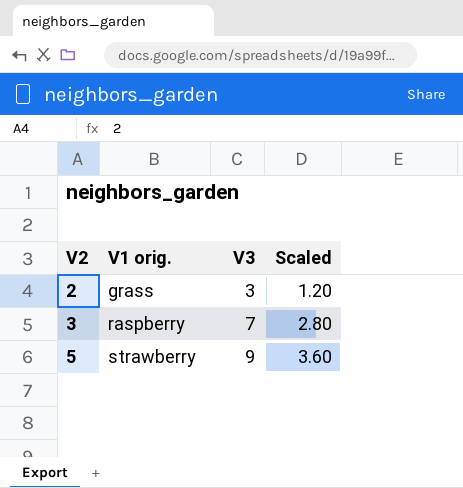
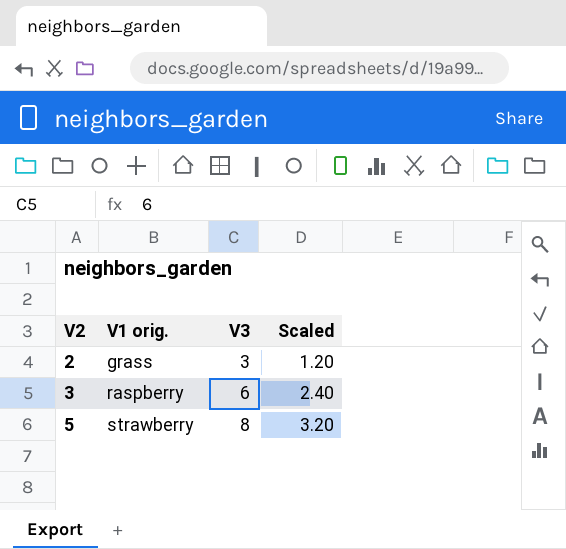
3 | V3: 7 -> 6
3 | Scaled: 2.80 -> 2.40
5 | V3: 9 -> 8
5 | Scaled: 3.60 -> 3.20

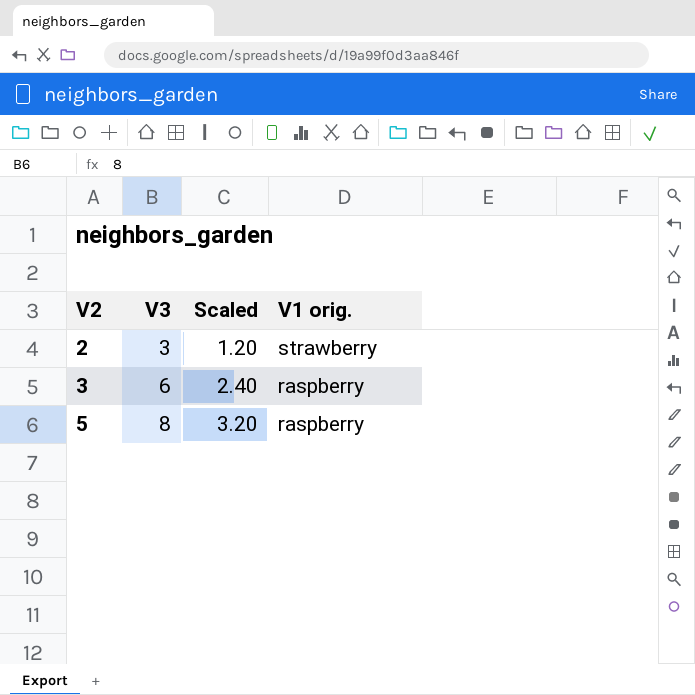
column V1 orig. | position: 2 -> 4
2 | V1 orig.: grass -> strawberry
5 | V1 orig.: strawberry -> raspberry

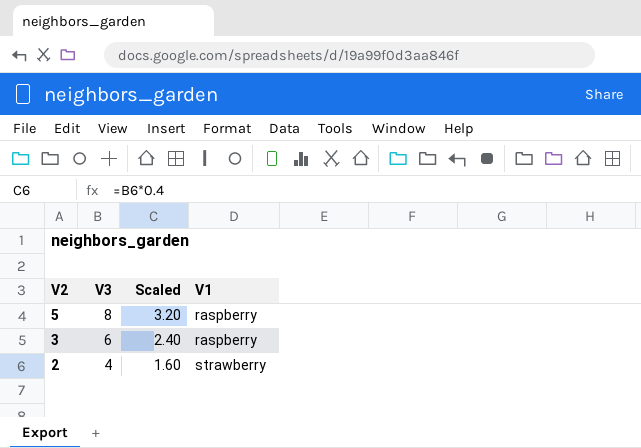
row order: V2 ascending -> V2 descending
column name: V1 orig. -> V1
2 | V3: 3 -> 4
2 | Scaled: 1.20 -> 1.60

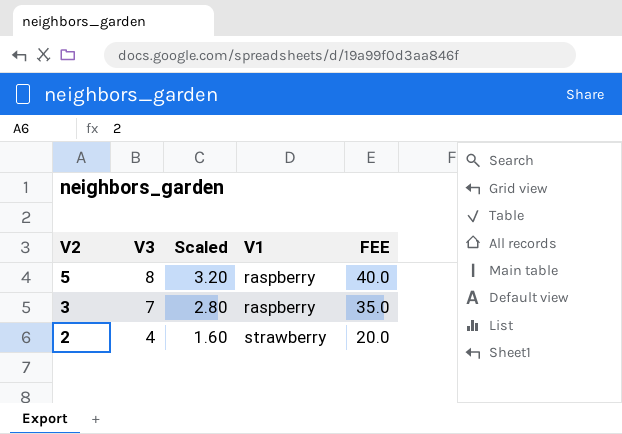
column FEE | formula: none -> [V3] * 5
3 | V3: 6 -> 7
3 | Scaled: 2.40 -> 2.80

